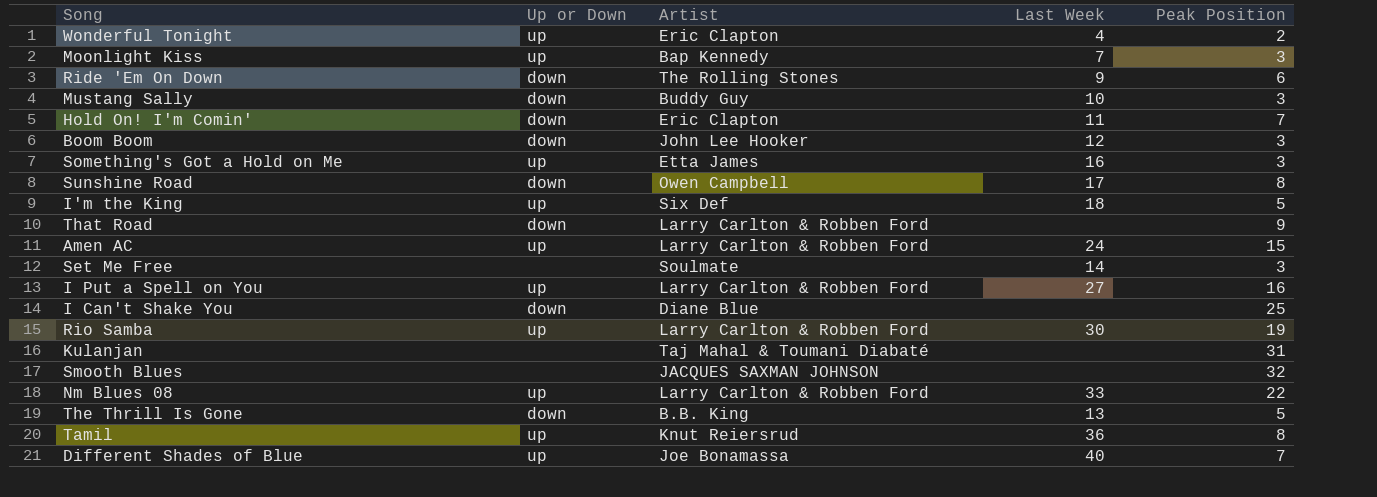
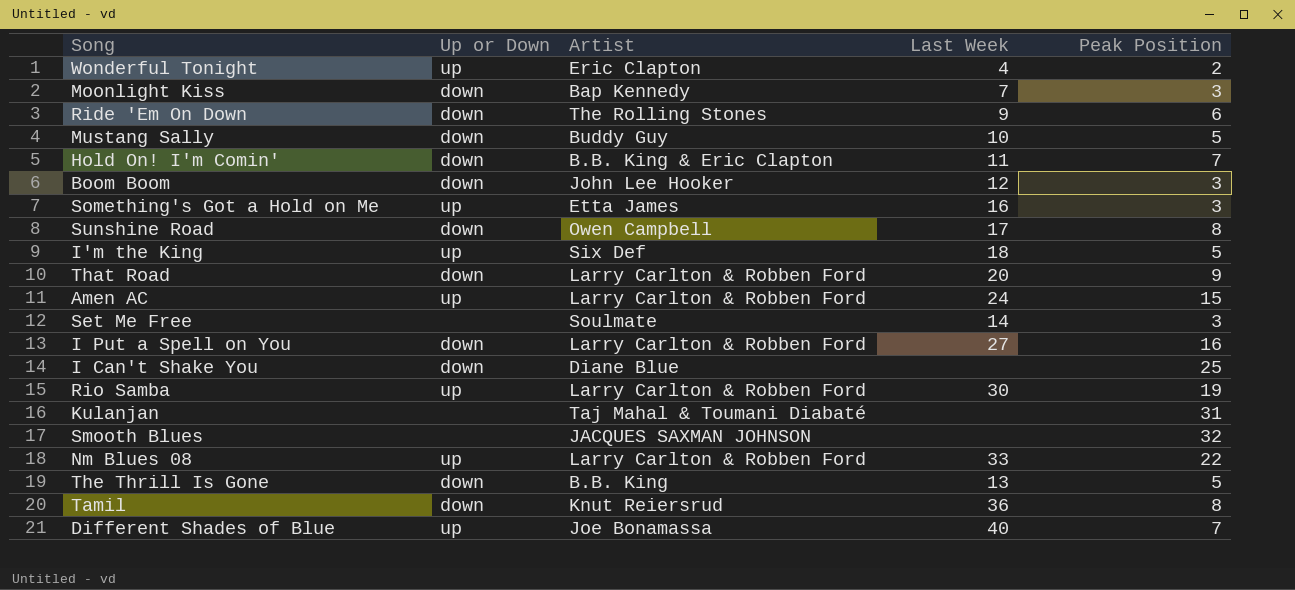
Moonlight Kiss | Up or Down: up -> down
Mustang Sally | Peak Position: 3 -> 5
Hold On! I'm Comin' | Artist: Eric Clapton -> B.B. King & Eric Clapton
That Road | Last Week: none -> 20
I Put a Spell on You | Up or Down: up -> down
Tamil | Up or Down: up -> down

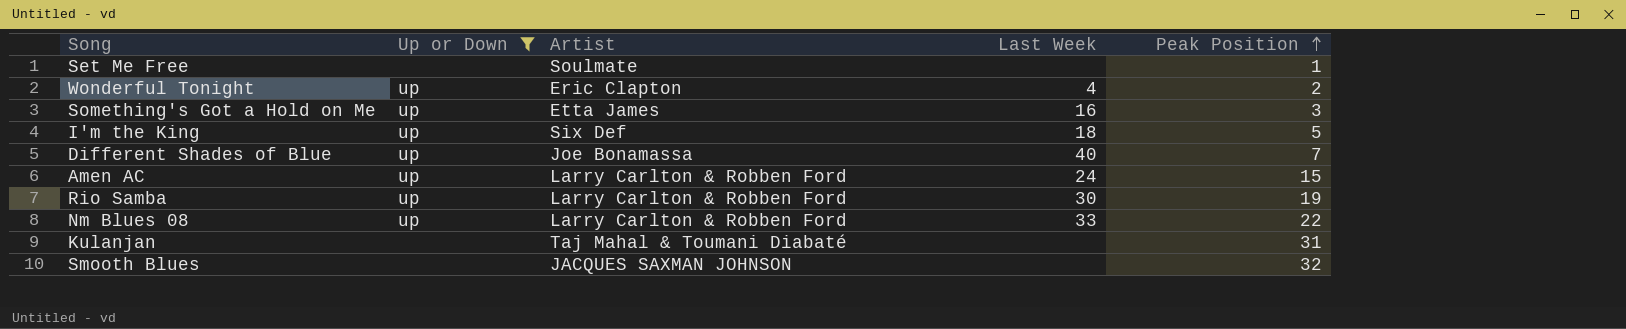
filter: none -> Up or Down != down
row order: none -> Peak Position ascending
Set Me Free | Last Week: 14 -> none
Set Me Free | Peak Position: 3 -> 1

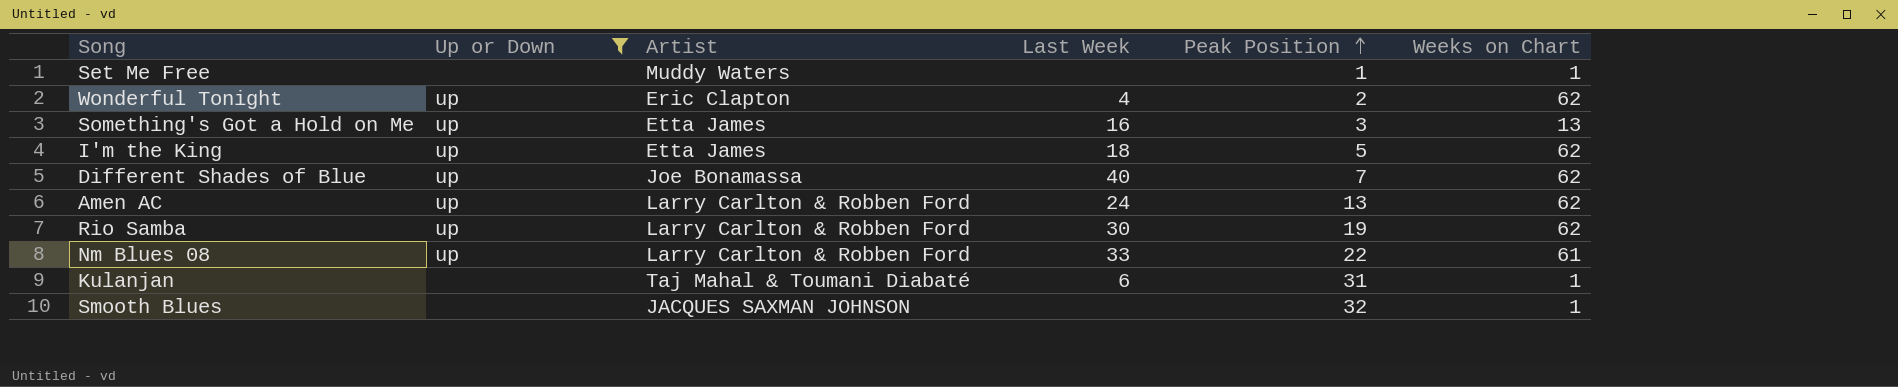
column Weeks on Chart | position: none -> 6
Set Me Free | Artist: Soulmate -> Muddy Waters
I'm the King | Artist: Six Def -> Etta James
Amen AC | Peak Position: 15 -> 13
Kulanjan | Last Week: none -> 6

